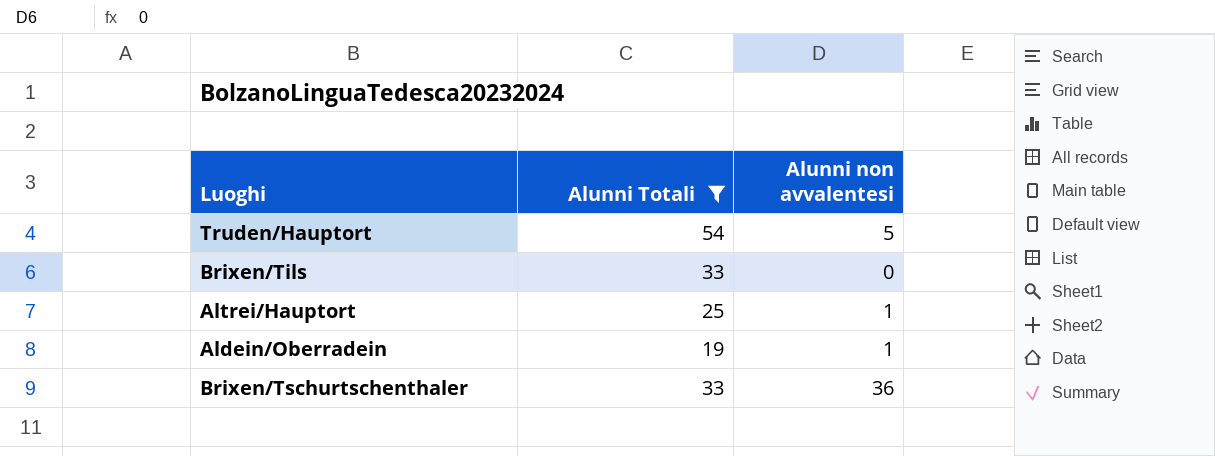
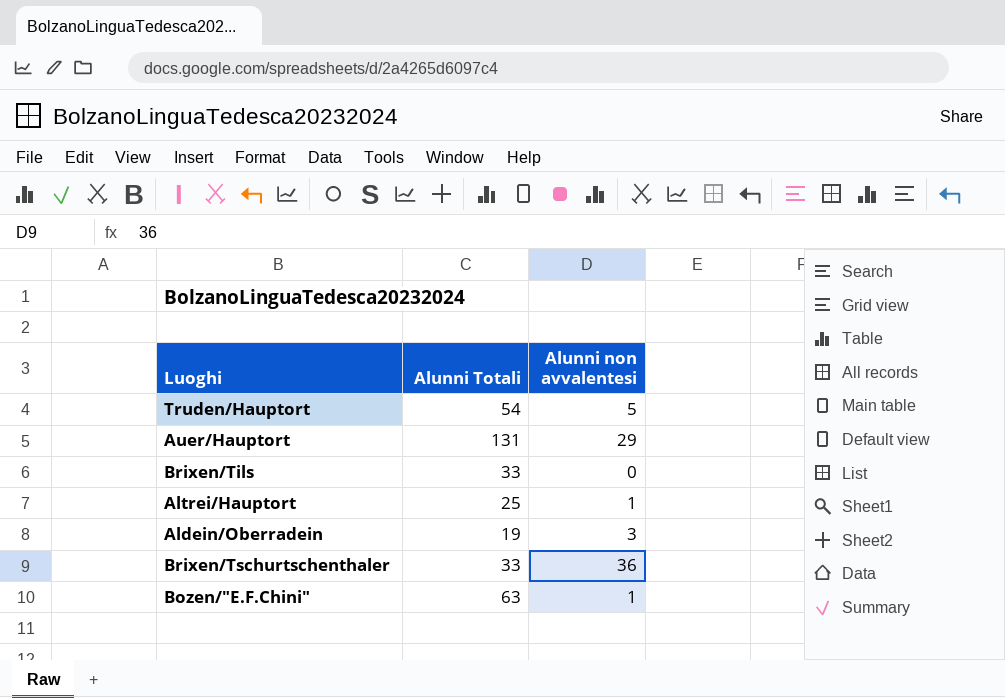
filter: Alunni Totali <= 54 -> none
Aldein/Oberradein | Alunni non avvalentesi: 1 -> 3

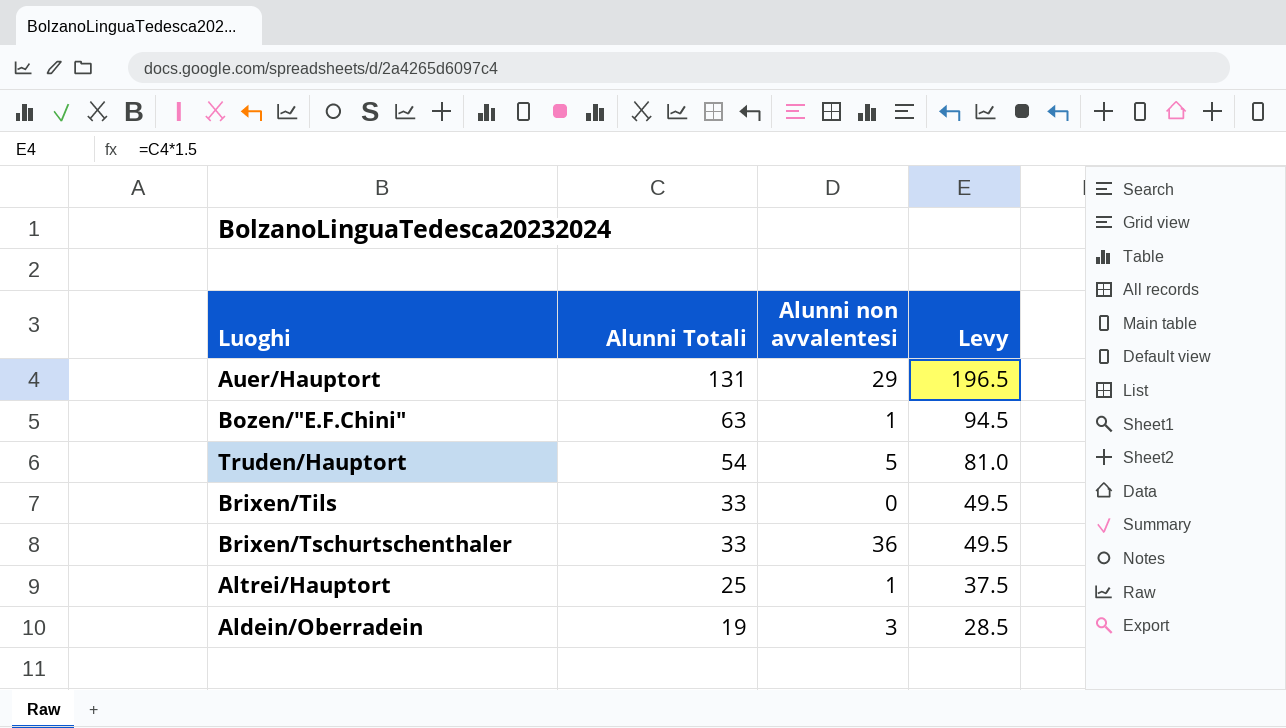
row order: none -> Alunni Totali descending
column Levy | formula: none -> [Alunni Totali] * 1.5

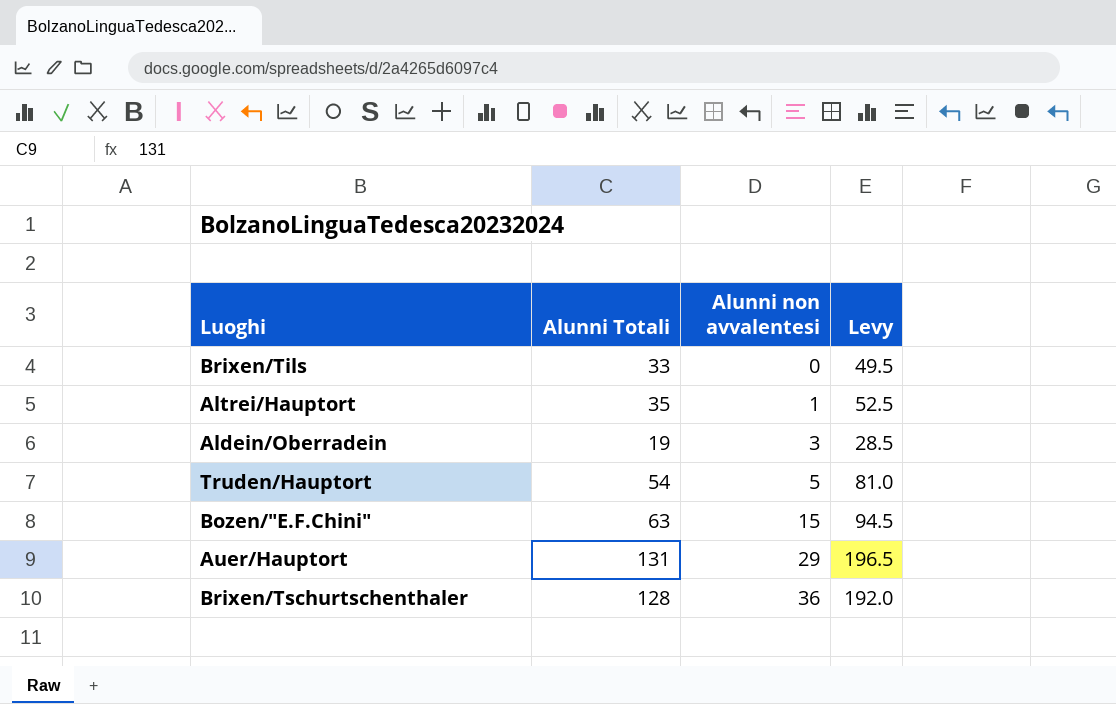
row order: Alunni Totali descending -> Alunni non avvalentesi ascending
Altrei/Hauptort | Alunni Totali: 25 -> 35
Altrei/Hauptort | Levy: 37.5 -> 52.5
Bozen/"E.F.Chini" | Alunni non avvalentesi: 1 -> 15
Brixen/Tschurtschenthaler | Alunni Totali: 33 -> 128
Brixen/Tschurtschenthaler | Levy: 49.5 -> 192.0

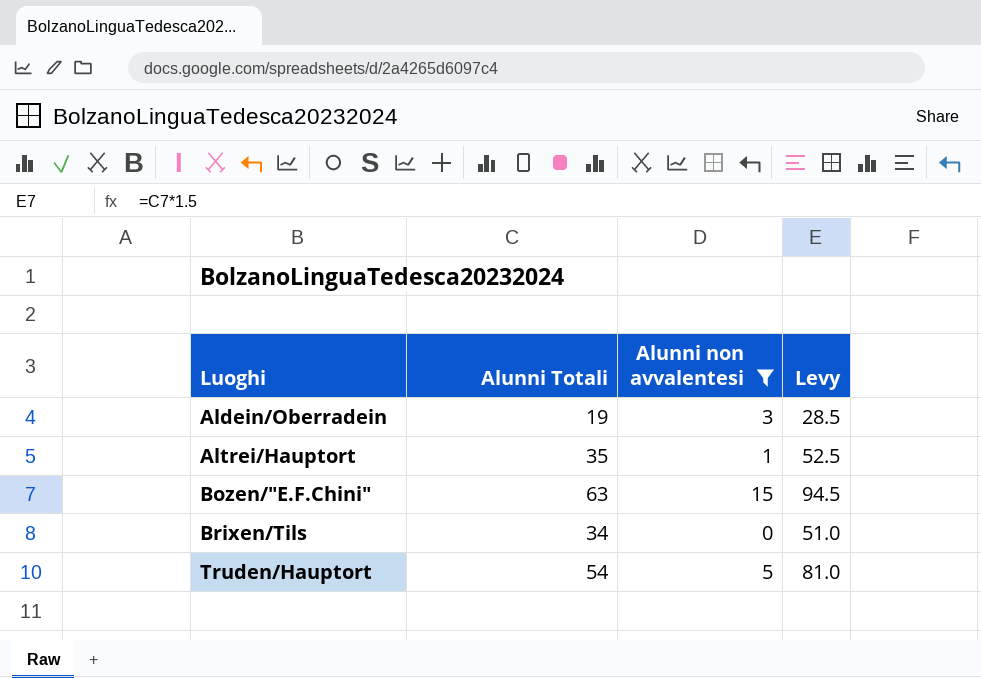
filter: none -> Alunni non avvalentesi <= 15
row order: Alunni non avvalentesi ascending -> Luoghi ascending
Brixen/Tils | Alunni Totali: 33 -> 34
Brixen/Tils | Levy: 49.5 -> 51.0

